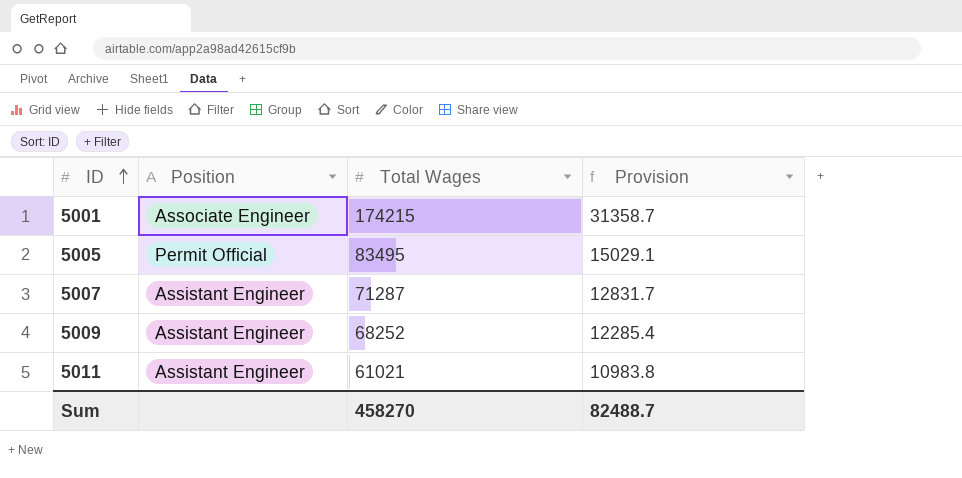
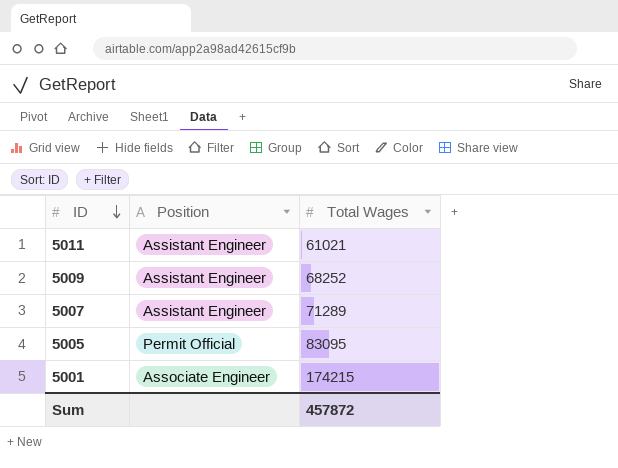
row order: ID ascending -> ID descending
column Provision | formula: [Total Wages] * 0.18 -> none
5007 | Total Wages: 71287 -> 71289
5005 | Total Wages: 83495 -> 83095
Sum | Total Wages: 458270 -> 457872

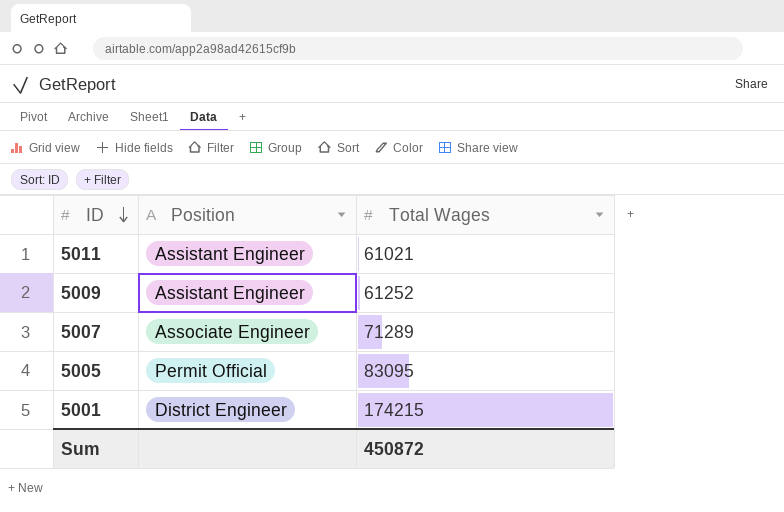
5009 | Total Wages: 68252 -> 61252
5007 | Position: Assistant Engineer -> Associate Engineer
5001 | Position: Associate Engineer -> District Engineer
Sum | Total Wages: 457872 -> 450872

